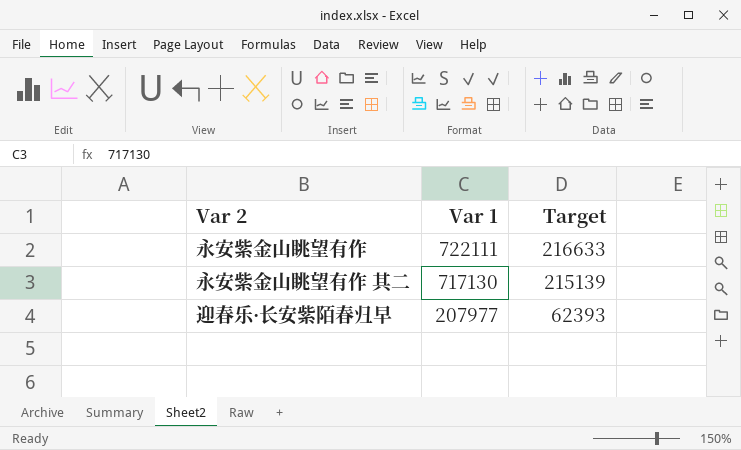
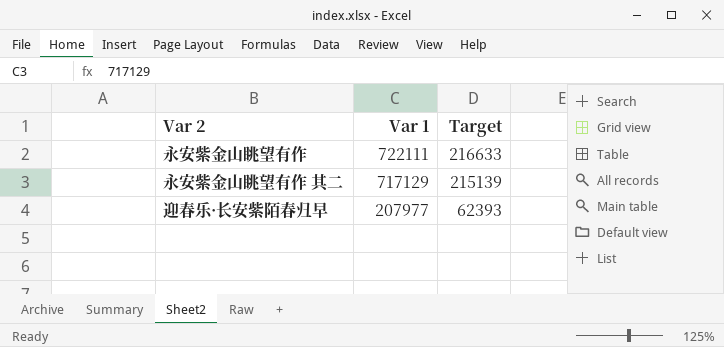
永安紫金山眺望有作 其二 | Var 1: 717130 -> 717129

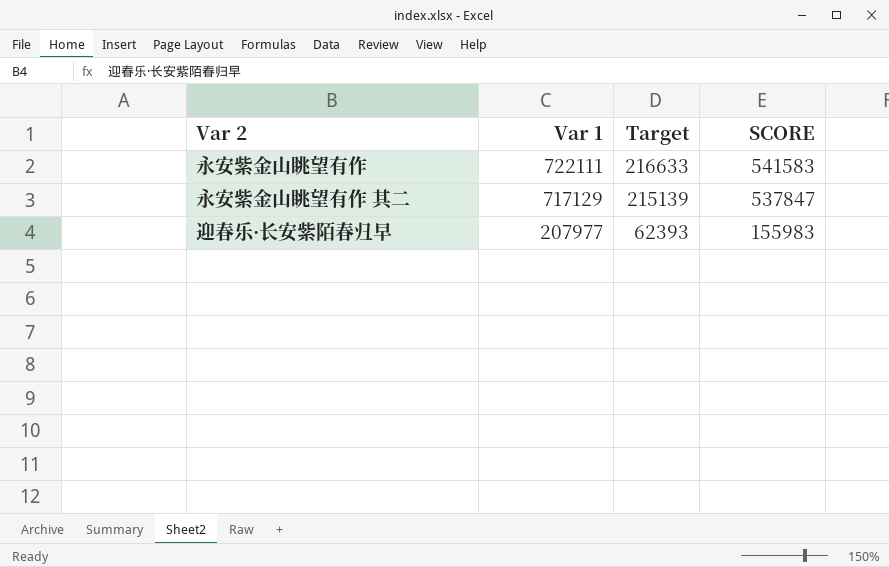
column SCORE | formula: none -> [Var 1] * 0.75

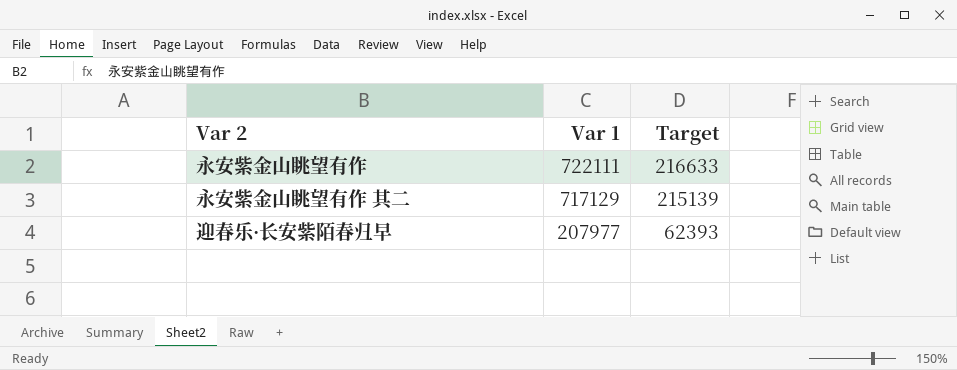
column SCORE | formula: [Var 1] * 0.75 -> none

